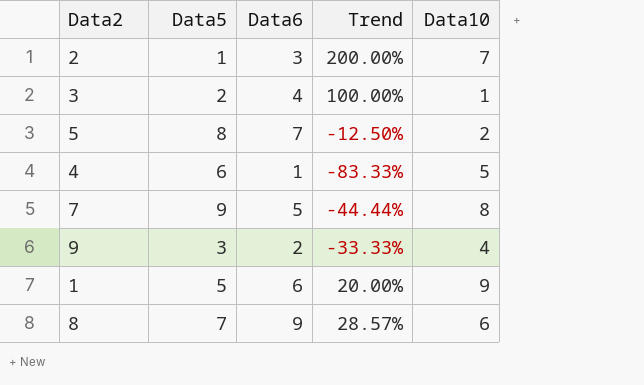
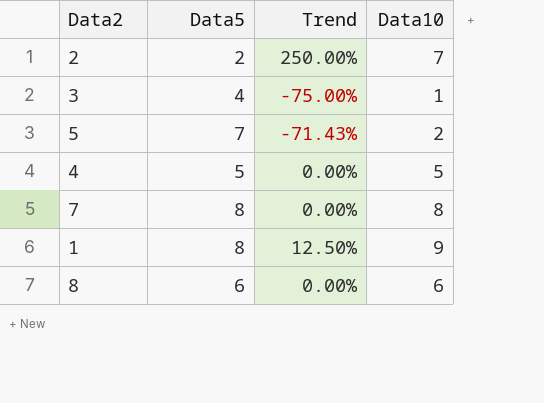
column Data6 | position: 3 -> none
column Trend | formula: ([Data6] - [Data5]) / [Data5] -> ([Data10] - [Data5]) / [Data5]
row 9: 3 | 2 | -33.33% | 4 -> none
2 | Data5: 1 -> 2
3 | Data5: 2 -> 4
5 | Data5: 8 -> 7
4 | Data5: 6 -> 5
7 | Data5: 9 -> 8
1 | Data5: 5 -> 8
8 | Data5: 7 -> 6

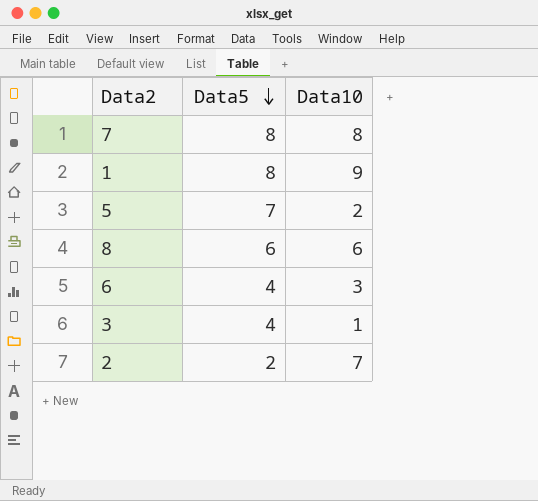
row order: none -> Data5 descending
column Trend | formula: ([Data10] - [Data5]) / [Data5] -> none
row 4: 5 | 0.00% | 5 -> none
row 6: none -> 4 | 3

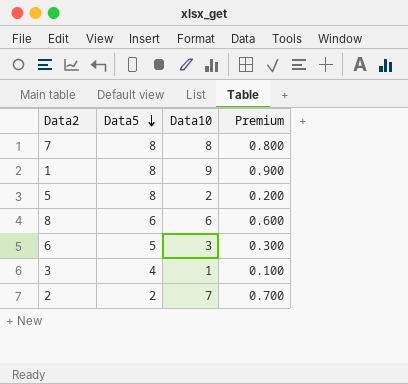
column Premium | formula: none -> [Data10] * 0.1
5 | Data5: 7 -> 8
6 | Data5: 4 -> 5

